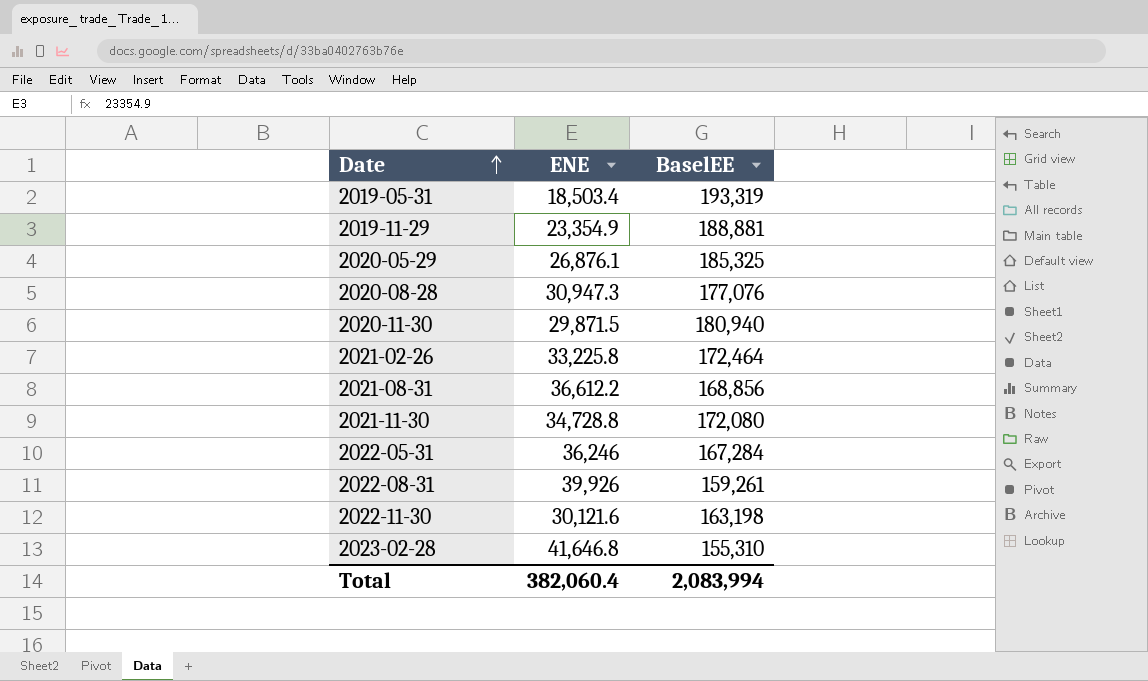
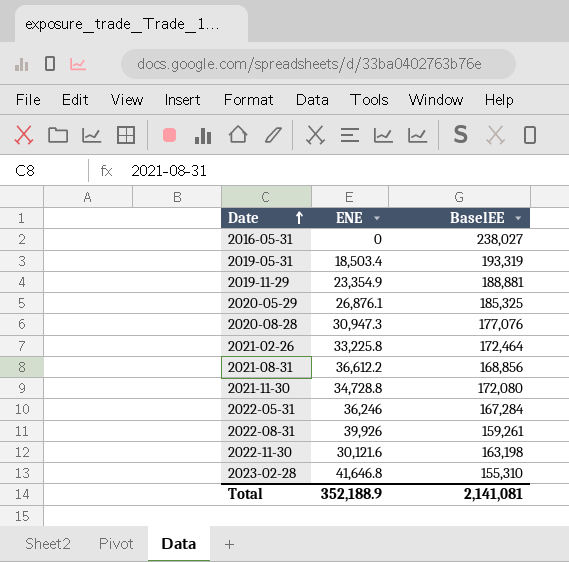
row 2020-11-30: 29,871.5 | 180,940 -> none
row 2016-05-31: none -> 0 | 238,027
Total | ENE: 382,060.4 -> 352,188.9
Total | BaselEE: 2,083,994 -> 2,141,081

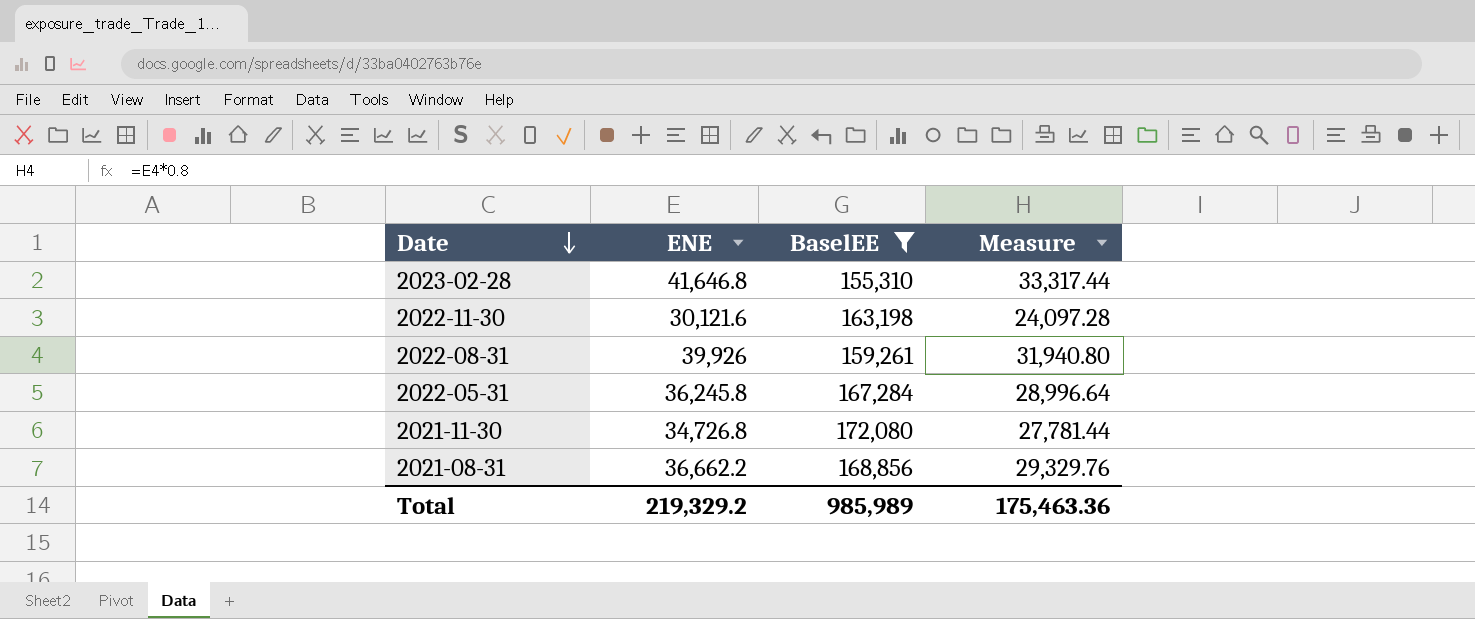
filter: none -> BaselEE <= 172,080
row order: Date ascending -> Date descending
column Measure | formula: none -> [ENE] * 0.8
2022-05-31 | ENE: 36,246 -> 36,245.8
2021-11-30 | ENE: 34,728.8 -> 34,726.8
2021-08-31 | ENE: 36,612.2 -> 36,662.2
Total | ENE: 352,188.9 -> 219,329.2
Total | BaselEE: 2,141,081 -> 985,989

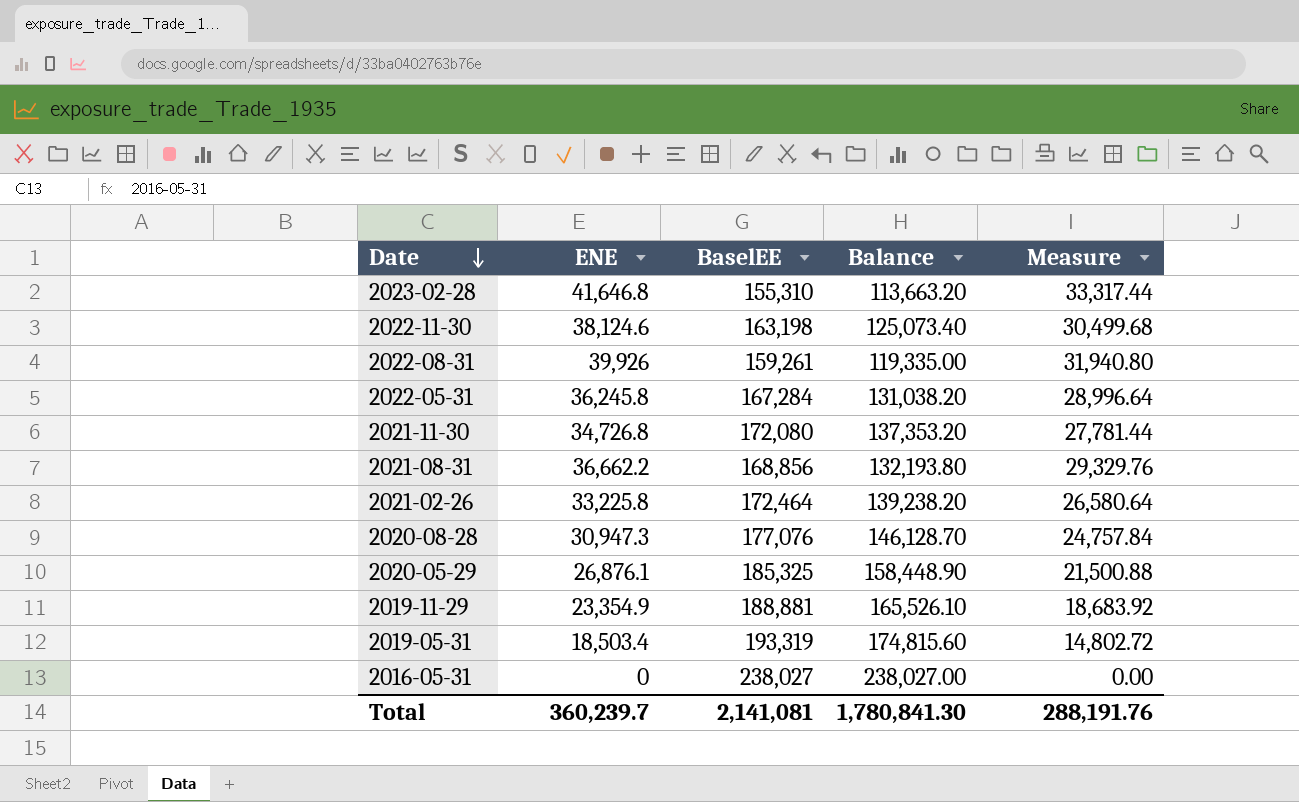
filter: BaselEE <= 172,080 -> none
column Balance | formula: none -> [BaselEE] - [ENE]
2022-11-30 | ENE: 30,121.6 -> 38,124.6
2022-11-30 | Measure: 24,097.28 -> 30,499.68
Total | ENE: 219,329.2 -> 360,239.7
Total | BaselEE: 985,989 -> 2,141,081
Total | Measure: 175,463.36 -> 288,191.76

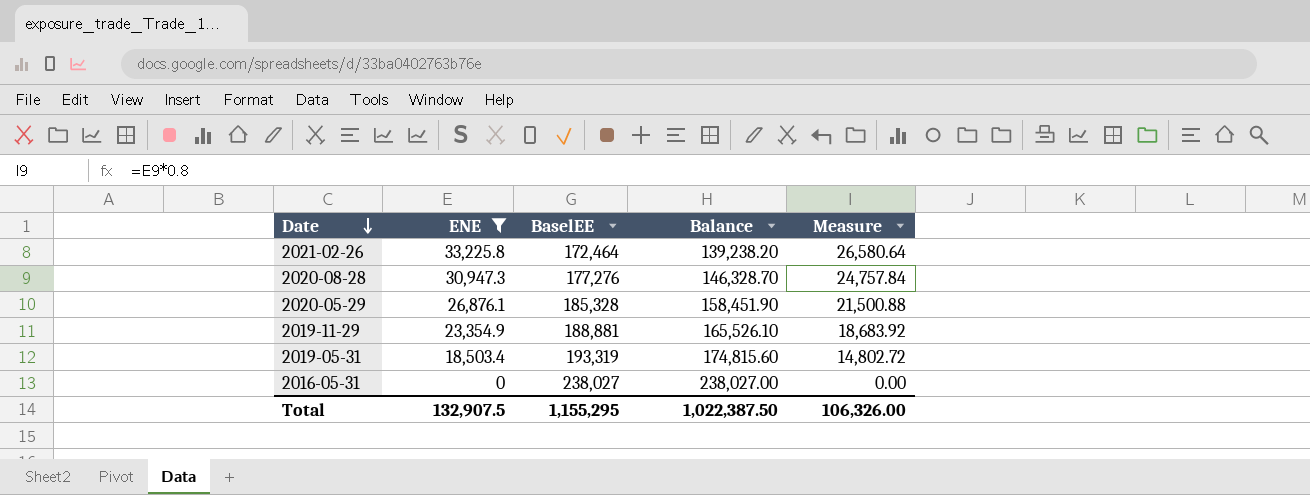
filter: none -> ENE <= 33,225.8
2020-08-28 | BaselEE: 177,076 -> 177,276
2020-08-28 | Balance: 146,128.70 -> 146,328.70
2020-05-29 | BaselEE: 185,325 -> 185,328
2020-05-29 | Balance: 158,448.90 -> 158,451.90
Total | ENE: 360,239.7 -> 132,907.5
Total | BaselEE: 2,141,081 -> 1,155,295
Total | Balance: 1,780,841.30 -> 1,022,387.50
Total | Measure: 288,191.76 -> 106,326.00

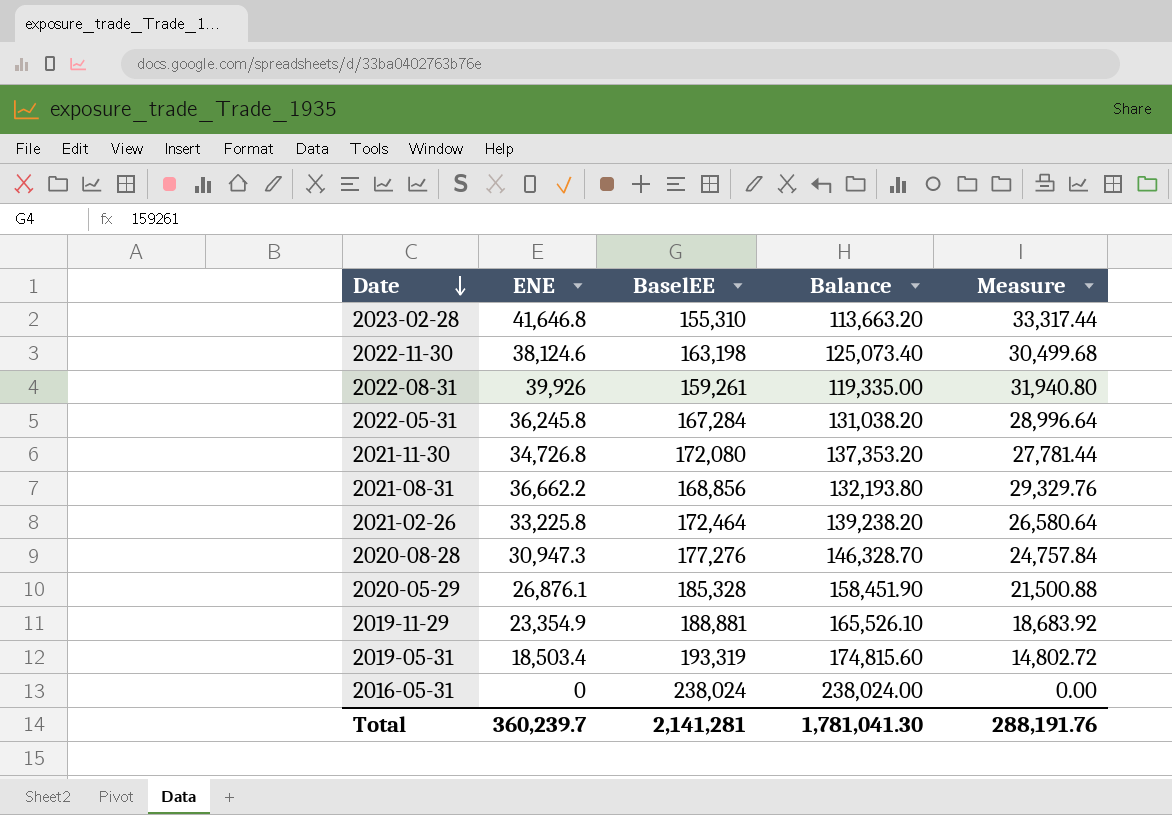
filter: ENE <= 33,225.8 -> none
2016-05-31 | BaselEE: 238,027 -> 238,024
2016-05-31 | Balance: 238,027.00 -> 238,024.00
Total | ENE: 132,907.5 -> 360,239.7
Total | BaselEE: 1,155,295 -> 2,141,281
Total | Balance: 1,022,387.50 -> 1,781,041.30
Total | Measure: 106,326.00 -> 288,191.76

